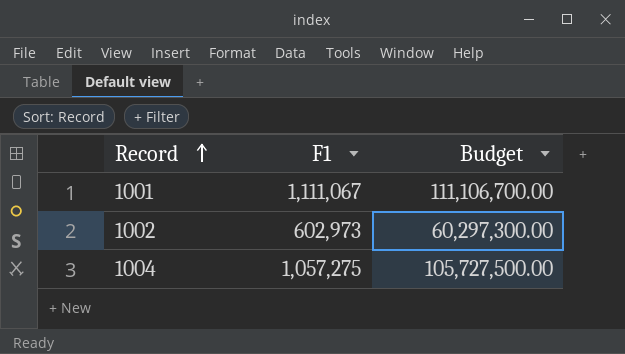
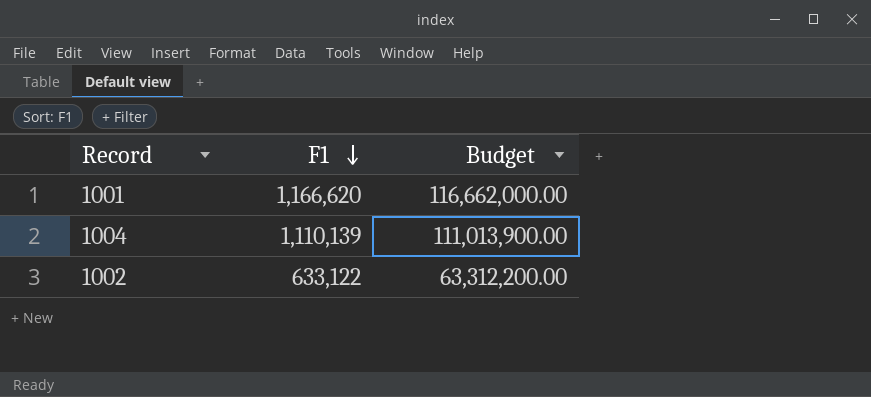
row order: Record ascending -> F1 descending
1001 | F1: 1,111,067 -> 1,166,620
1001 | Budget: 111,106,700.00 -> 116,662,000.00
1004 | F1: 1,057,275 -> 1,110,139
1004 | Budget: 105,727,500.00 -> 111,013,900.00
1002 | F1: 602,973 -> 633,122
1002 | Budget: 60,297,300.00 -> 63,312,200.00

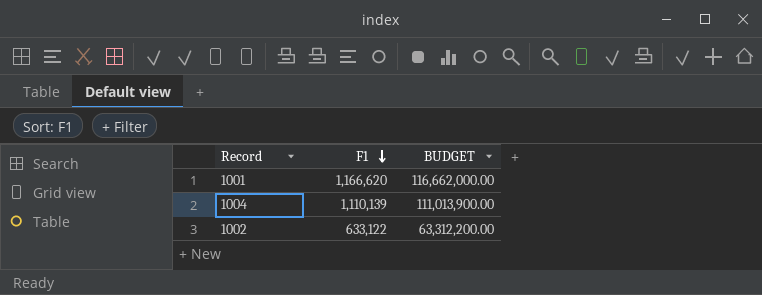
column name: Budget -> BUDGET

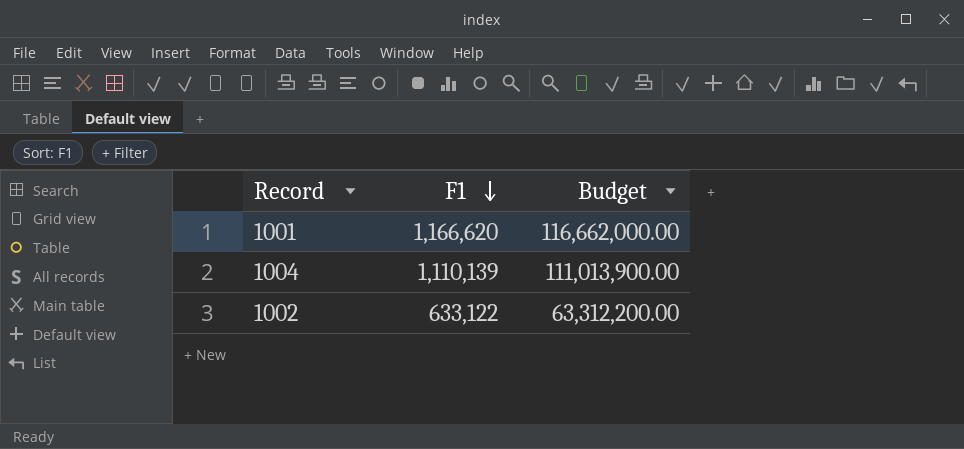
column name: BUDGET -> Budget

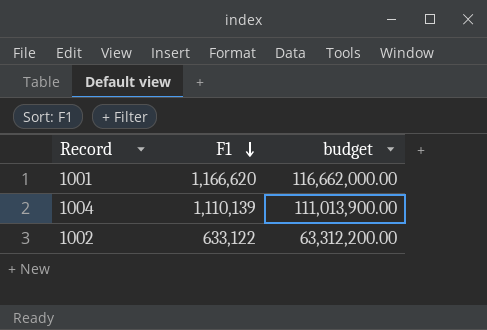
column name: Budget -> budget

